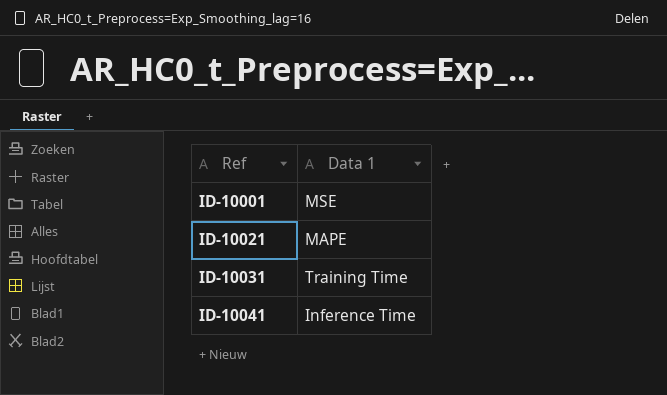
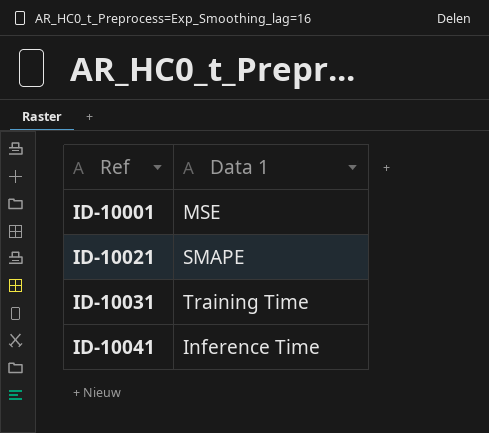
ID-10021 | Data 1: MAPE -> SMAPE

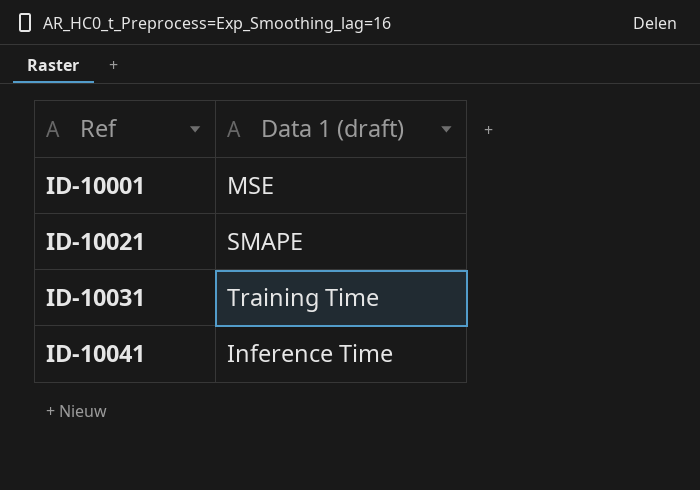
column name: Data 1 -> Data 1 (draft)

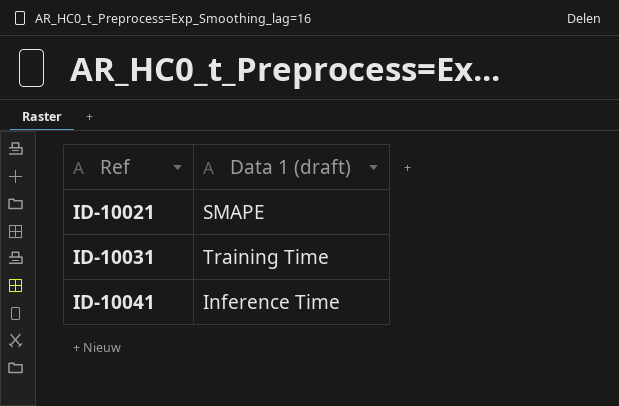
row ID-10001: MSE -> none

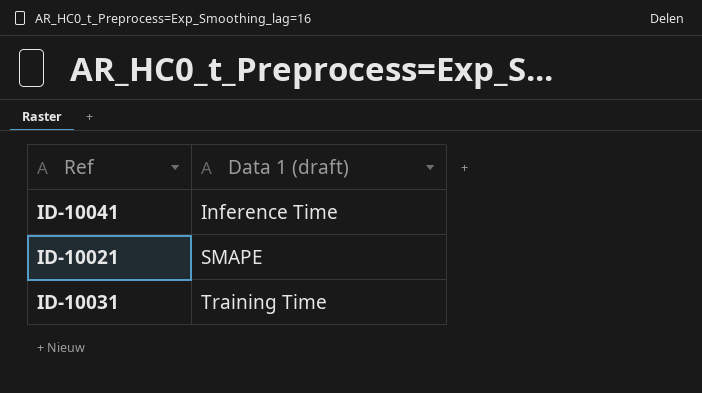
row order: Ref ascending -> Data 1 (draft) ascending

